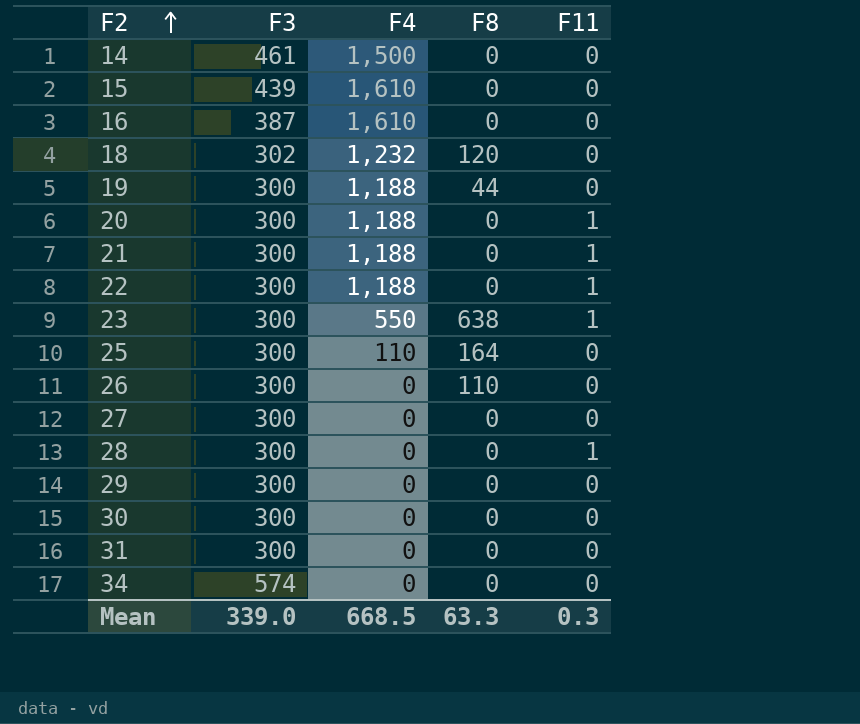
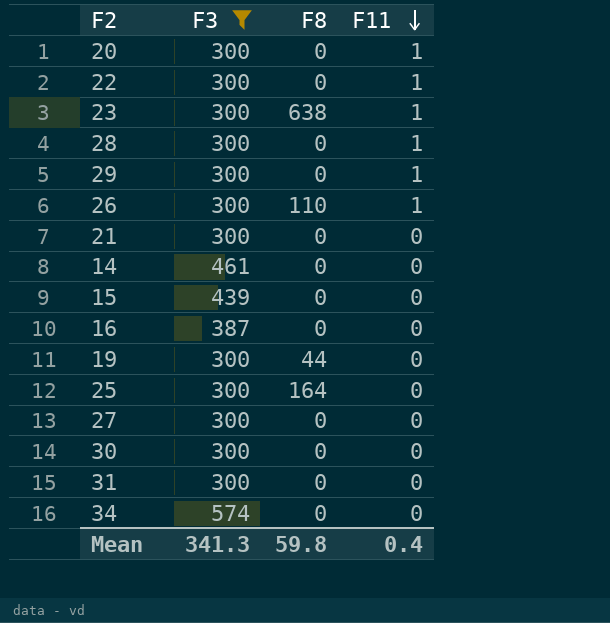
filter: none -> F3 != 302
row order: F2 ascending -> F11 descending
column F4 | position: 3 -> none
29 | F11: 0 -> 1
26 | F11: 0 -> 1
21 | F11: 1 -> 0
Mean | F3: 339.0 -> 341.3
Mean | F8: 63.3 -> 59.8
Mean | F11: 0.3 -> 0.4

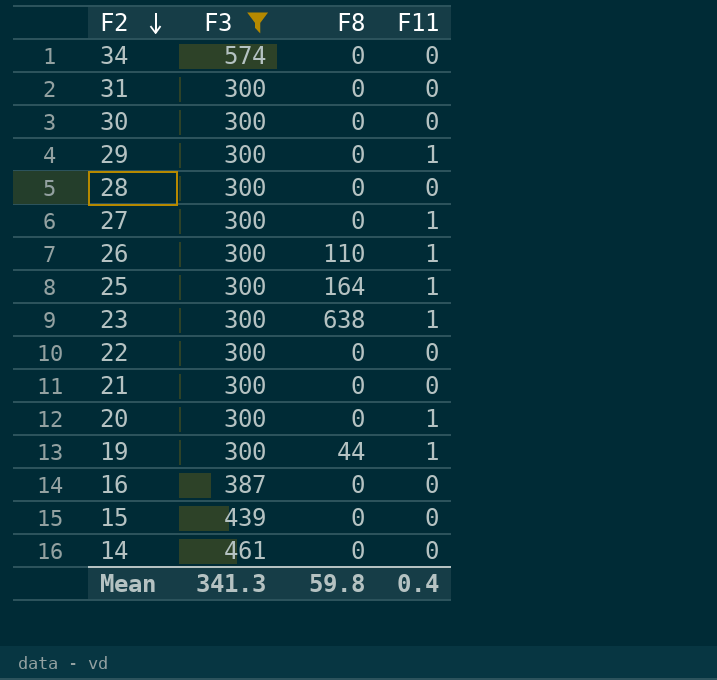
row order: F11 descending -> F2 descending
28 | F11: 1 -> 0
27 | F11: 0 -> 1
25 | F11: 0 -> 1
22 | F11: 1 -> 0
19 | F11: 0 -> 1

